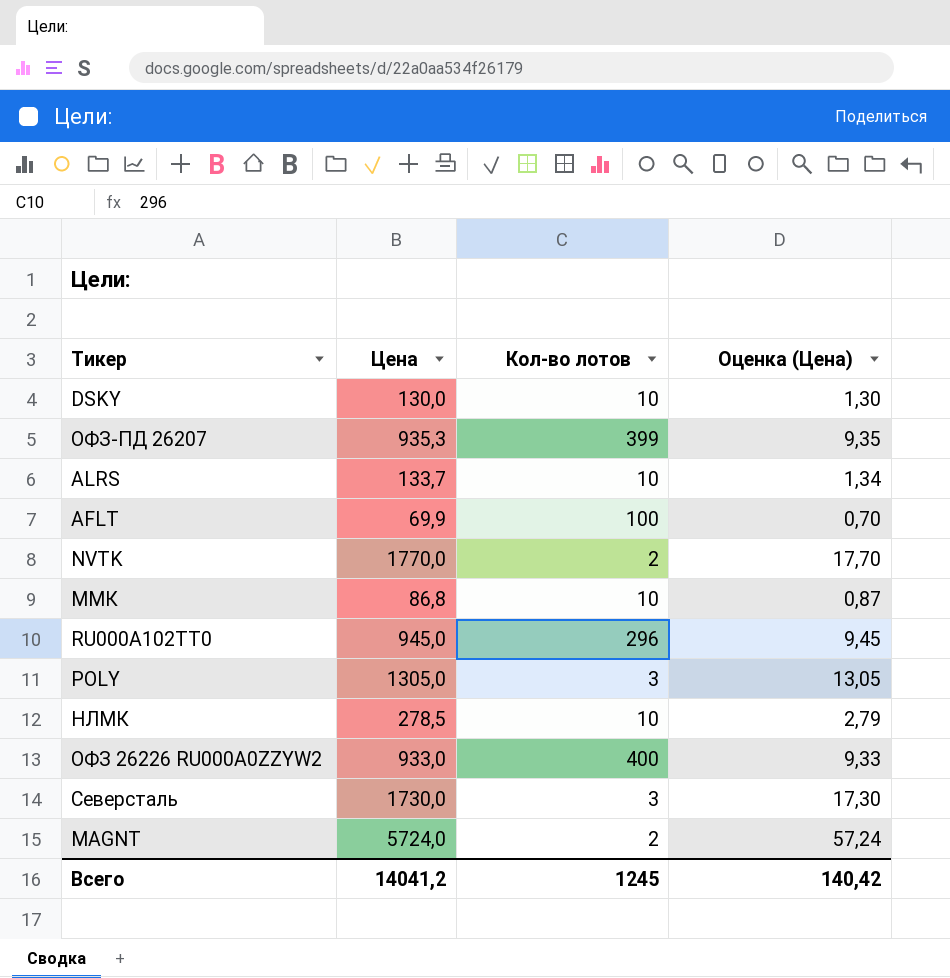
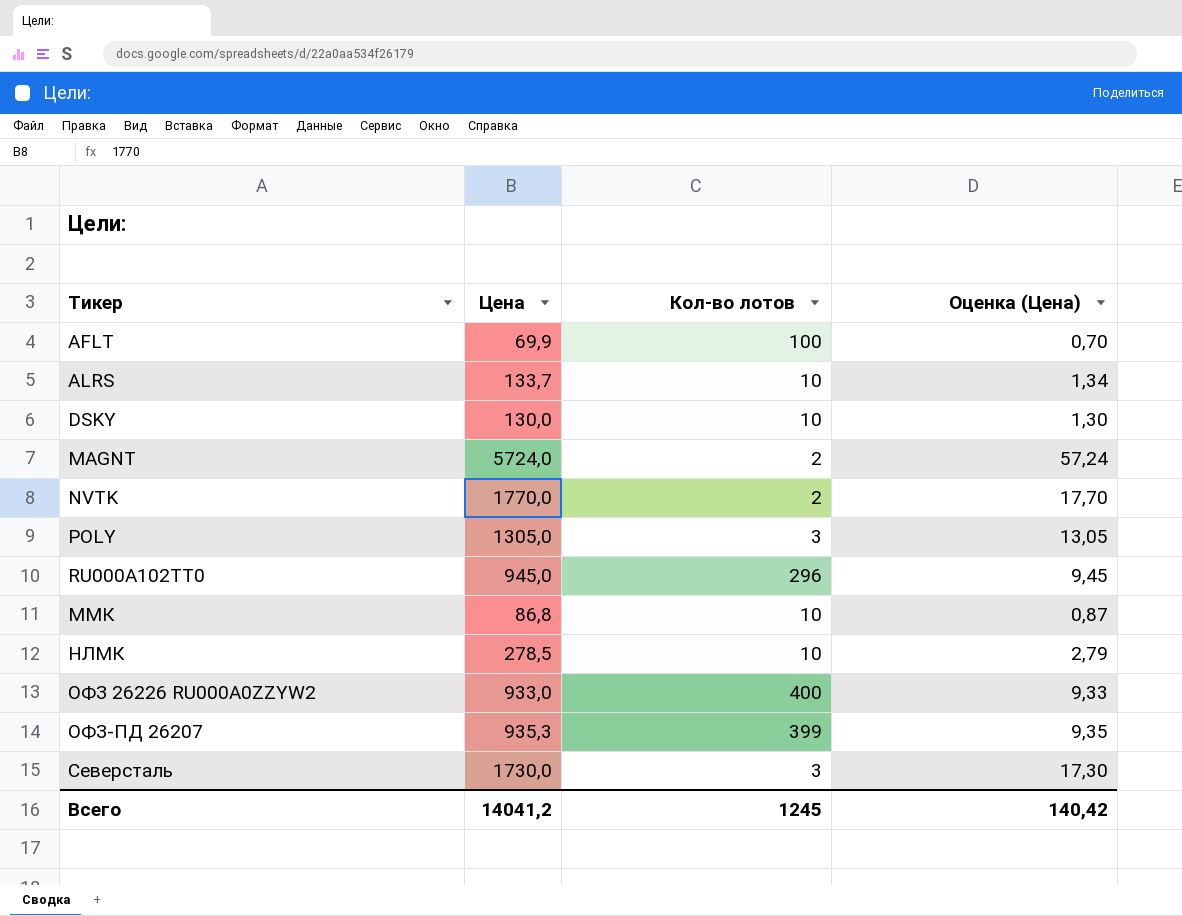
row order: none -> Тикер ascending

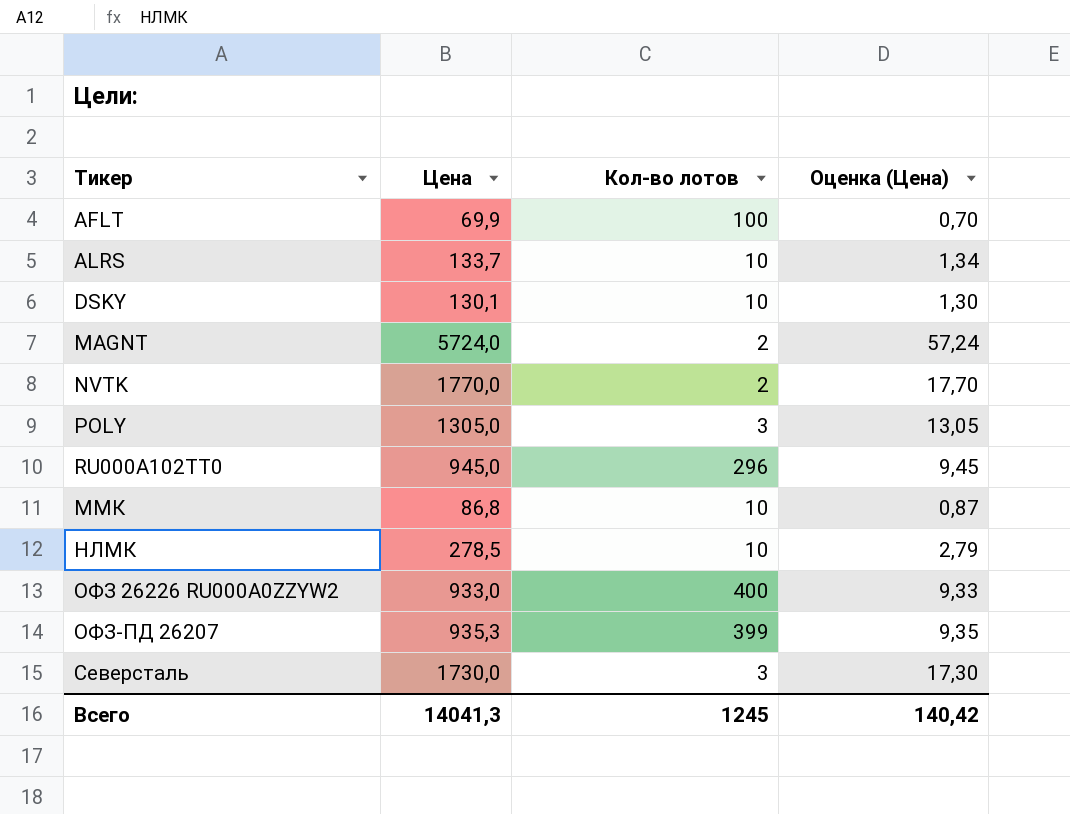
DSKY | Цена: 130,0 -> 130,1
Всего | Цена: 14041,2 -> 14041,3

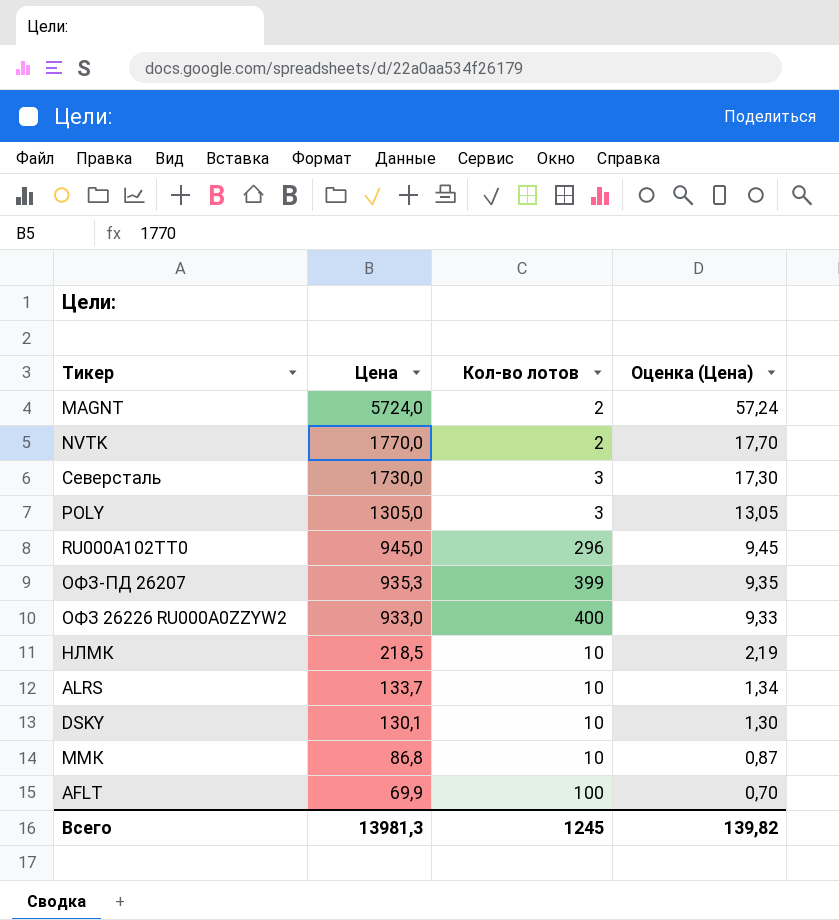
row order: Тикер ascending -> Цена descending
НЛМК | Цена: 278,5 -> 218,5
НЛМК | Оценка (Цена): 2,79 -> 2,19
Всего | Цена: 14041,3 -> 13981,3
Всего | Оценка (Цена): 140,42 -> 139,82

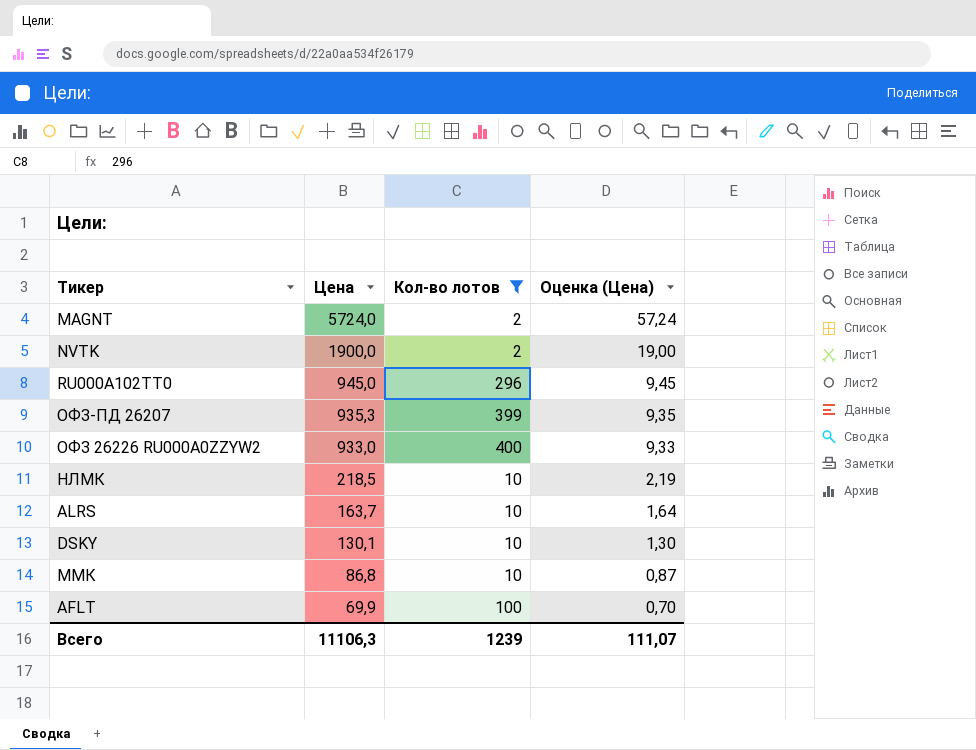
filter: none -> Кол-во лотов != 3
NVTK | Цена: 1770,0 -> 1900,0
NVTK | Оценка (Цена): 17,70 -> 19,00
ALRS | Цена: 133,7 -> 163,7
ALRS | Оценка (Цена): 1,34 -> 1,64
Всего | Цена: 13981,3 -> 11106,3
Всего | Кол-во лотов: 1245 -> 1239
Всего | Оценка (Цена): 139,82 -> 111,07

